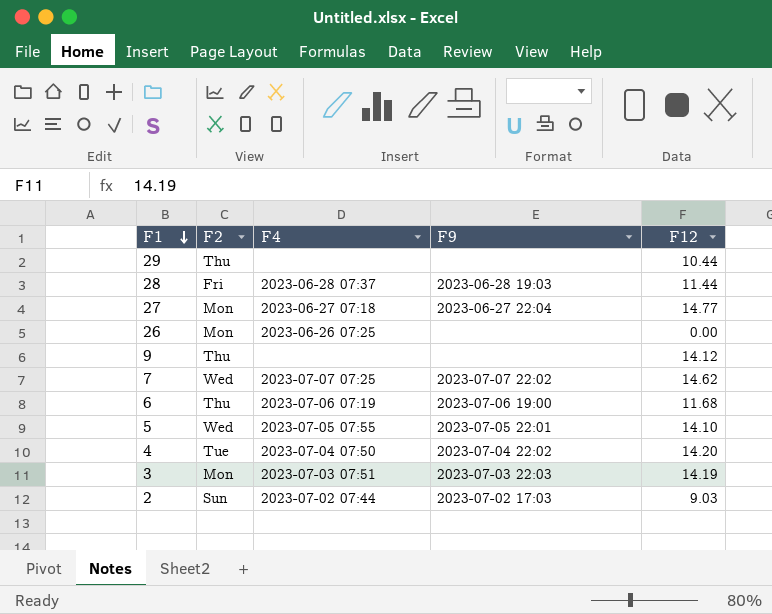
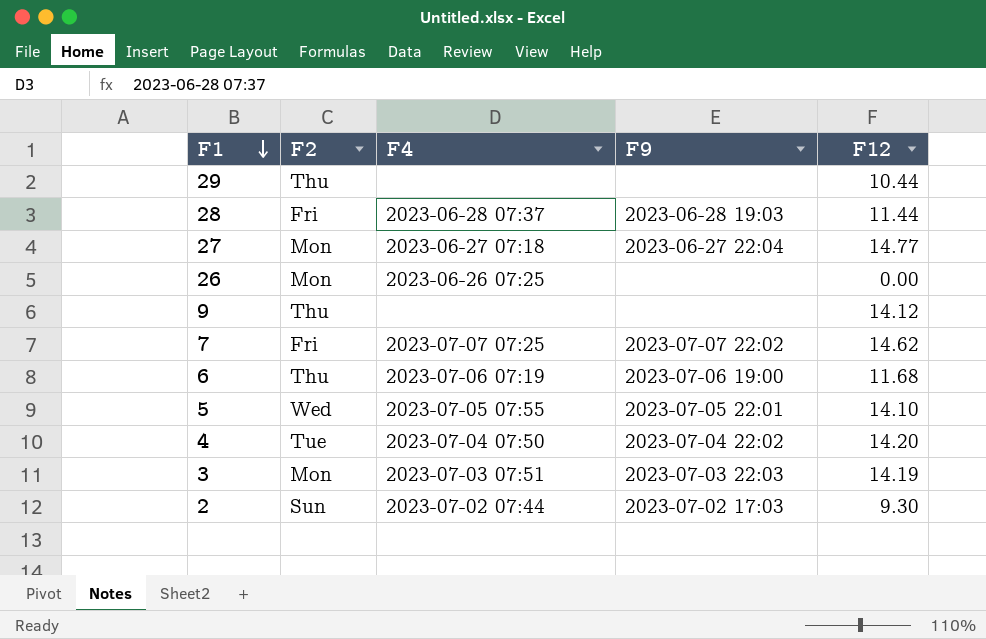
7 | F2: Wed -> Fri
2 | F12: 9.03 -> 9.30

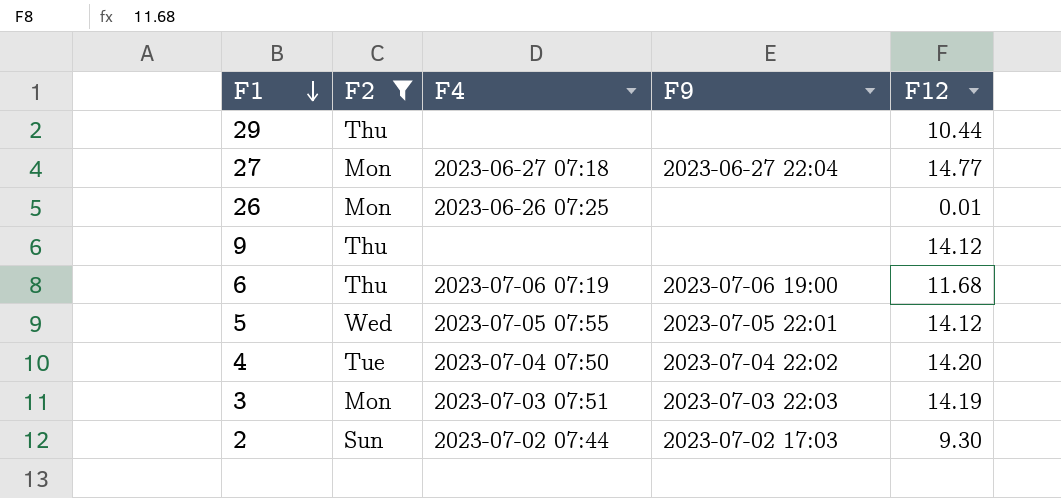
filter: none -> F2 != Fri
26 | F12: 0.00 -> 0.01
5 | F12: 14.10 -> 14.12

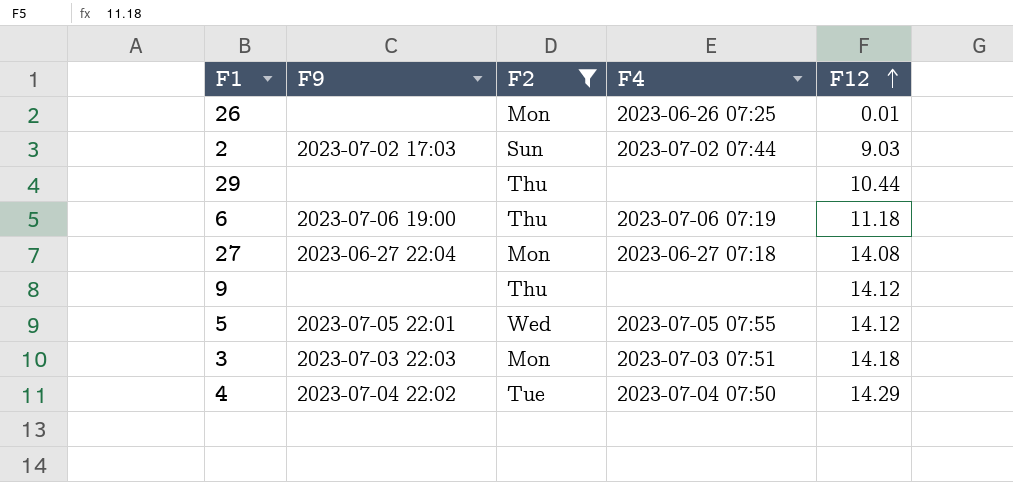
row order: F1 descending -> F12 ascending
column F9 | position: 4 -> 2
2 | F12: 9.30 -> 9.03
6 | F12: 11.68 -> 11.18
27 | F12: 14.77 -> 14.08
3 | F12: 14.19 -> 14.18
4 | F12: 14.20 -> 14.29

